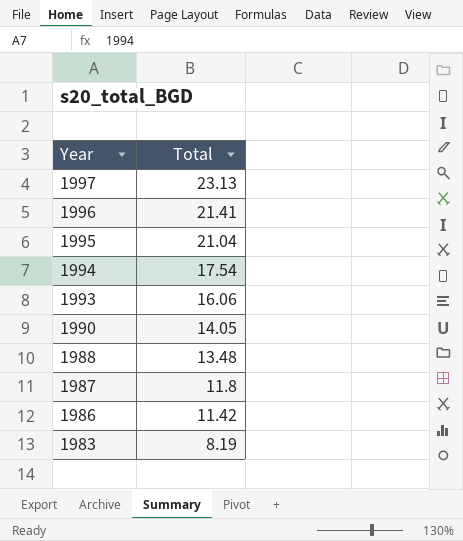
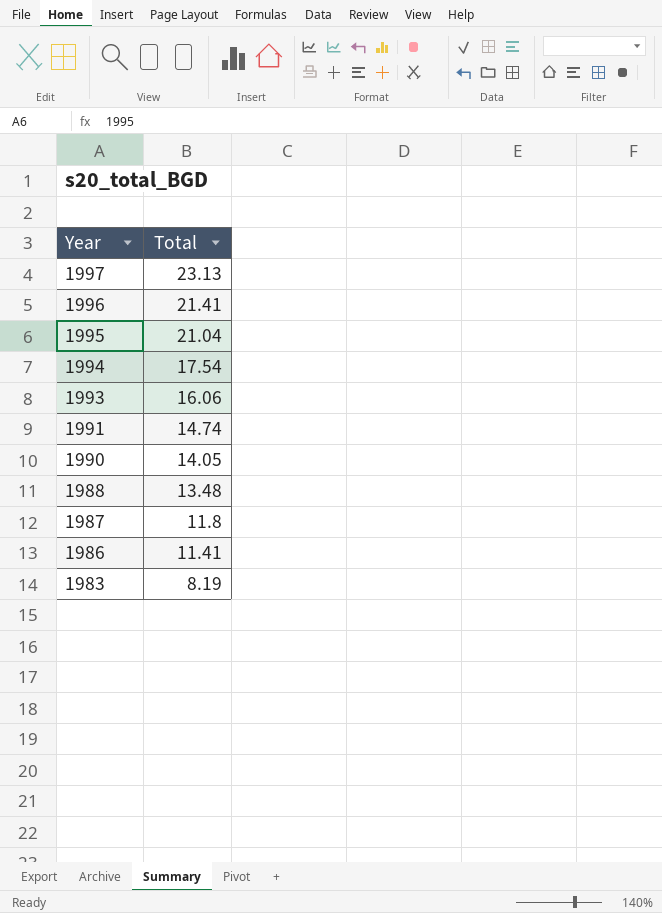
row 1991: none -> 14.74
1986 | Total: 11.42 -> 11.41

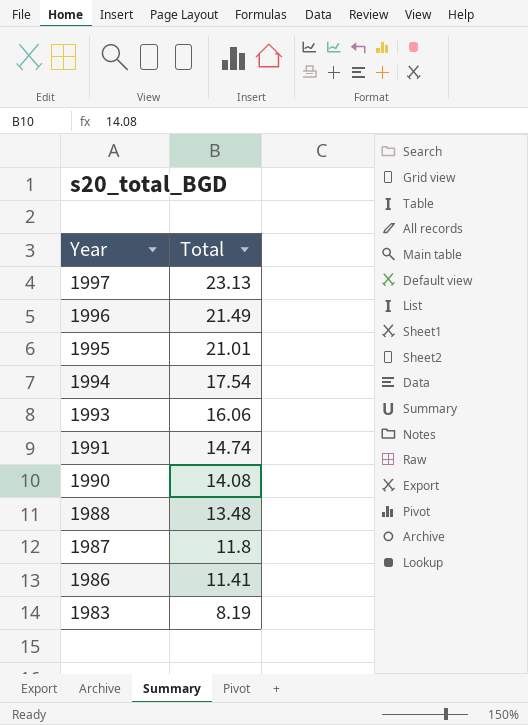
1996 | Total: 21.41 -> 21.49
1995 | Total: 21.04 -> 21.01
1990 | Total: 14.05 -> 14.08

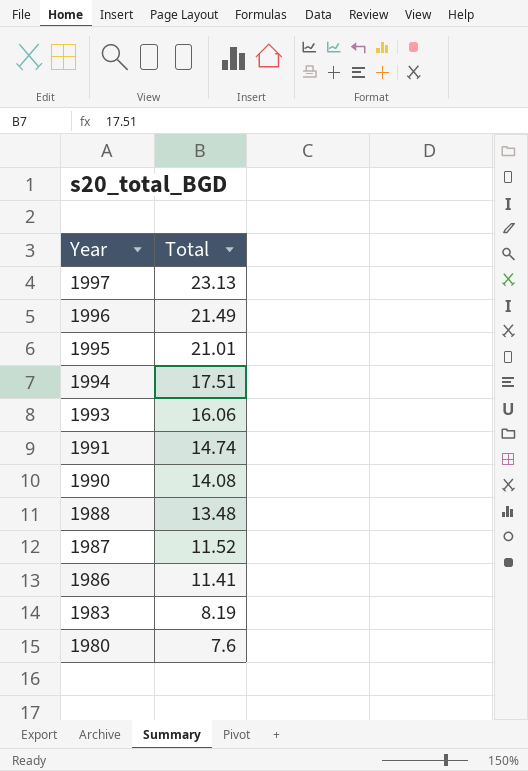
1994 | Total: 17.54 -> 17.51
1987 | Total: 11.8 -> 11.52
row 1980: none -> 7.6

